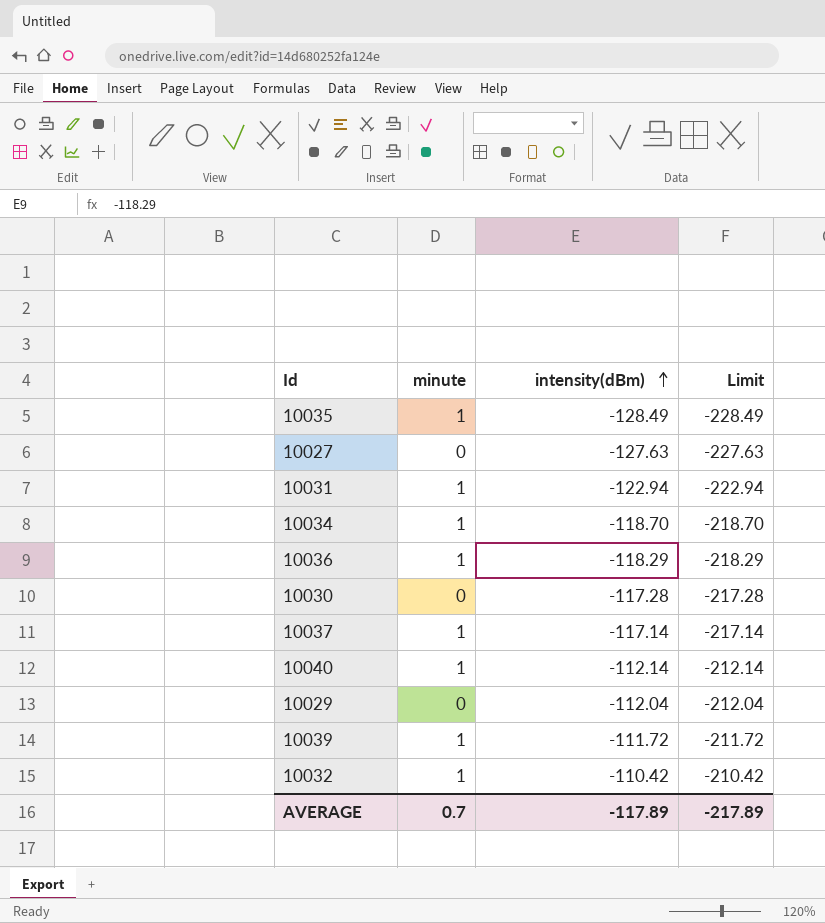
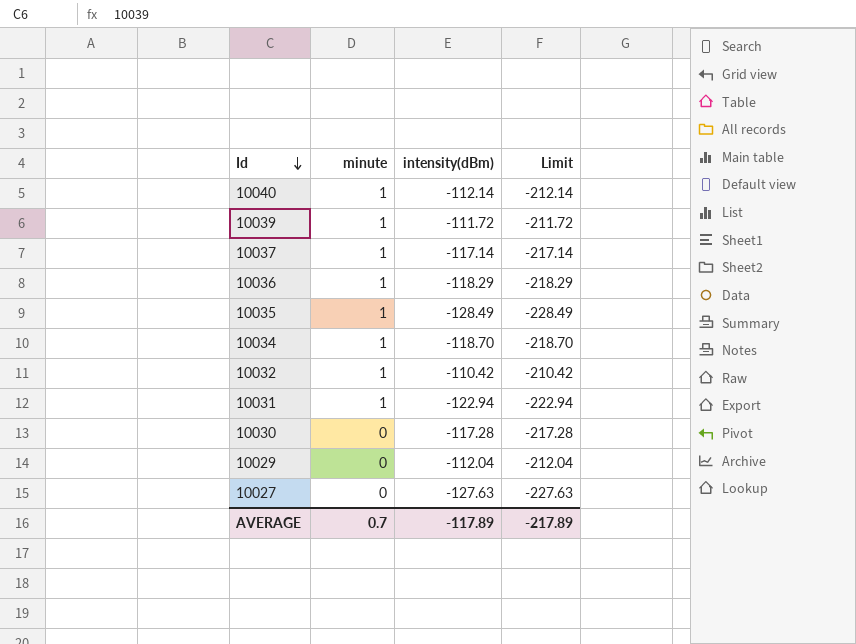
row order: intensity(dBm) ascending -> Id descending

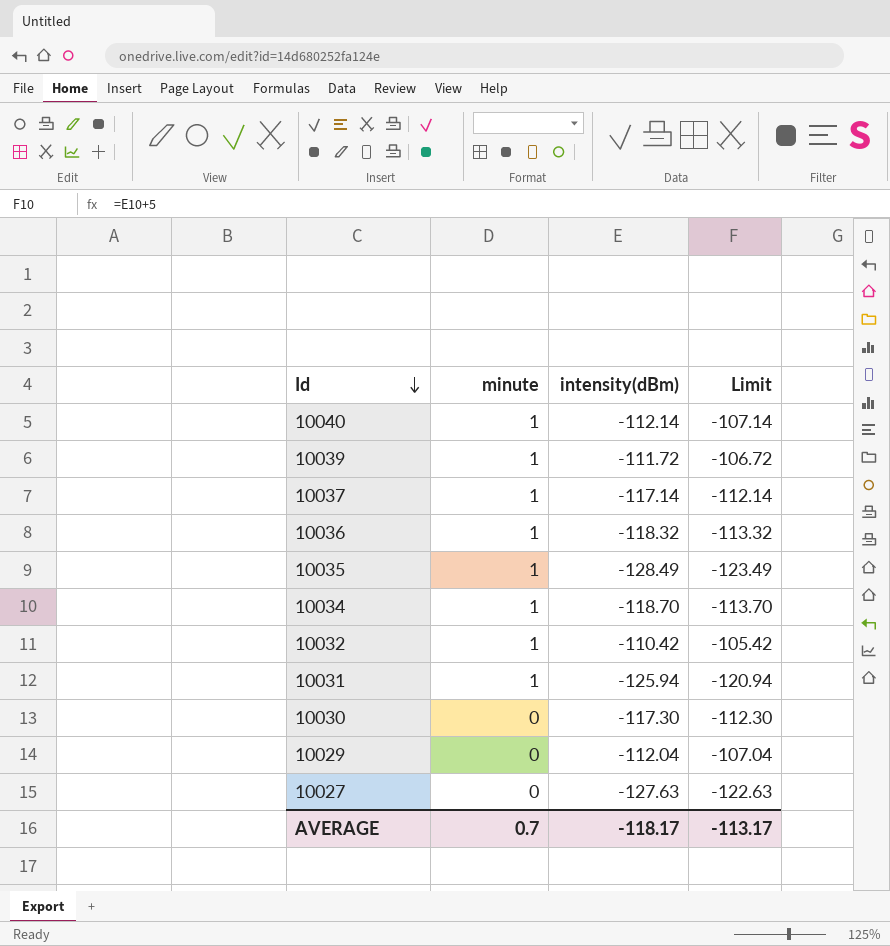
column Limit | formula: [intensity(dBm)] - 100 -> [intensity(dBm)] + 5
10036 | intensity(dBm): -118.29 -> -118.32
10031 | intensity(dBm): -122.94 -> -125.94
10030 | intensity(dBm): -117.28 -> -117.30
AVERAGE | intensity(dBm): -117.89 -> -118.17
AVERAGE | Limit: -217.89 -> -113.17

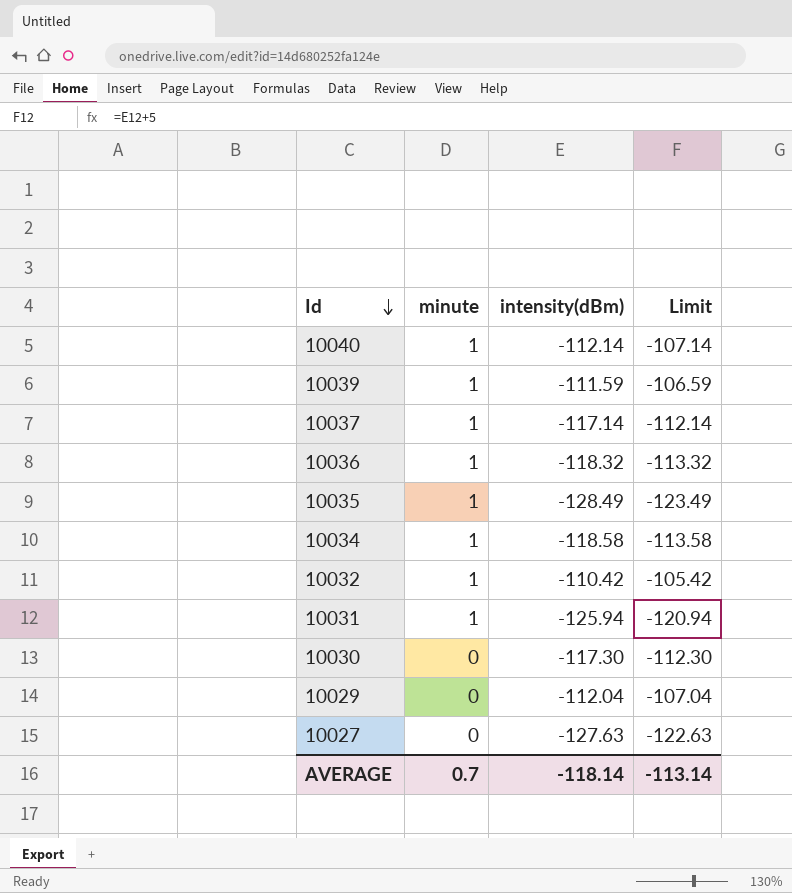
10039 | intensity(dBm): -111.72 -> -111.59
10039 | Limit: -106.72 -> -106.59
10034 | intensity(dBm): -118.70 -> -118.58
10034 | Limit: -113.70 -> -113.58
AVERAGE | intensity(dBm): -118.17 -> -118.14
AVERAGE | Limit: -113.17 -> -113.14

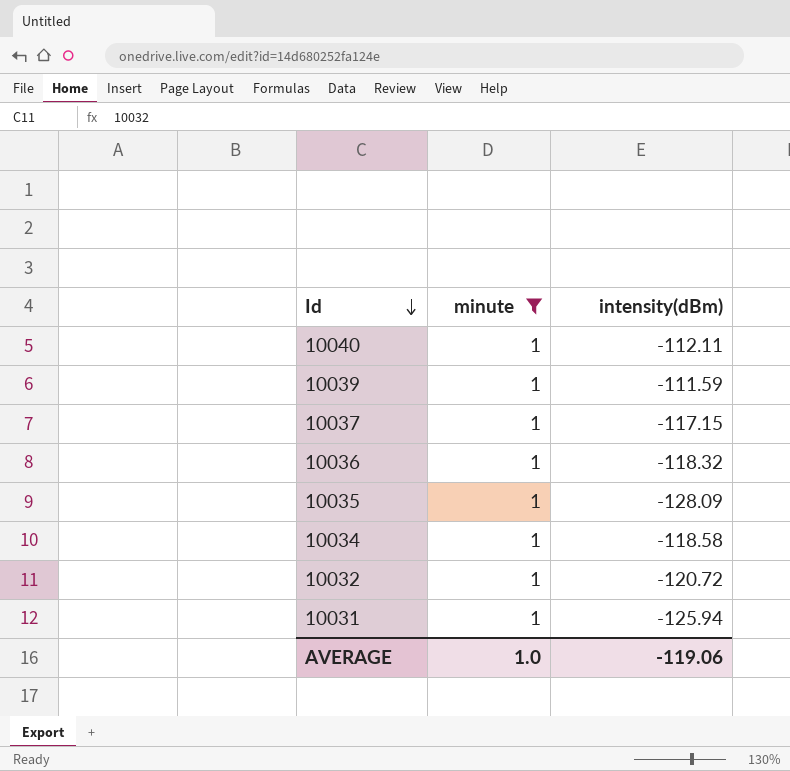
filter: none -> minute = 1
column Limit | formula: [intensity(dBm)] + 5 -> none
10040 | intensity(dBm): -112.14 -> -112.11
10037 | intensity(dBm): -117.14 -> -117.15
10035 | intensity(dBm): -128.49 -> -128.09
10032 | intensity(dBm): -110.42 -> -120.72
AVERAGE | minute: 0.7 -> 1.0
AVERAGE | intensity(dBm): -118.14 -> -119.06

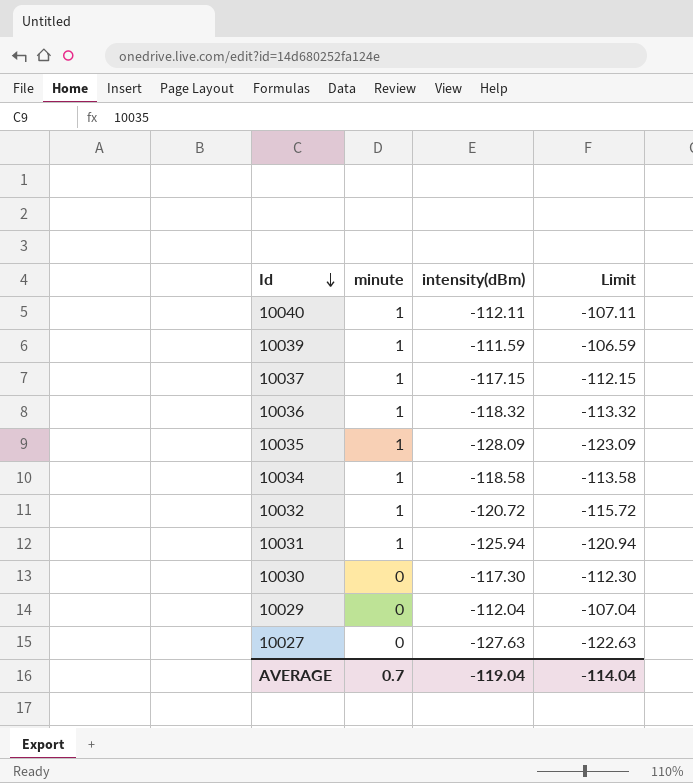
filter: minute = 1 -> none
column Limit | formula: none -> [intensity(dBm)] + 5
AVERAGE | minute: 1.0 -> 0.7
AVERAGE | intensity(dBm): -119.06 -> -119.04

